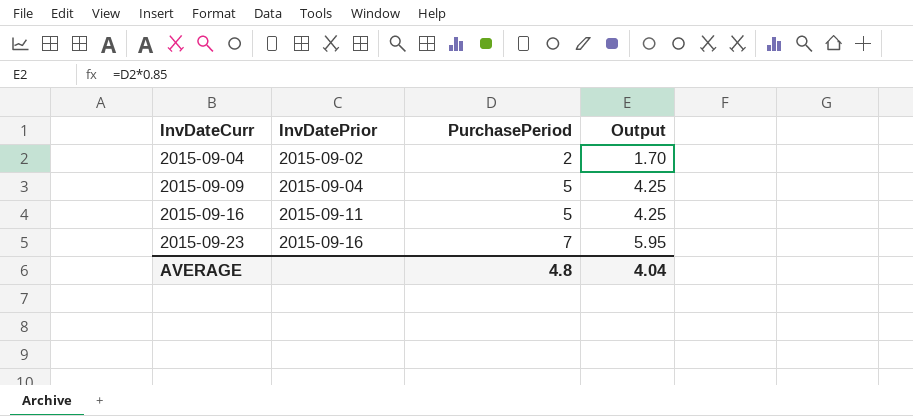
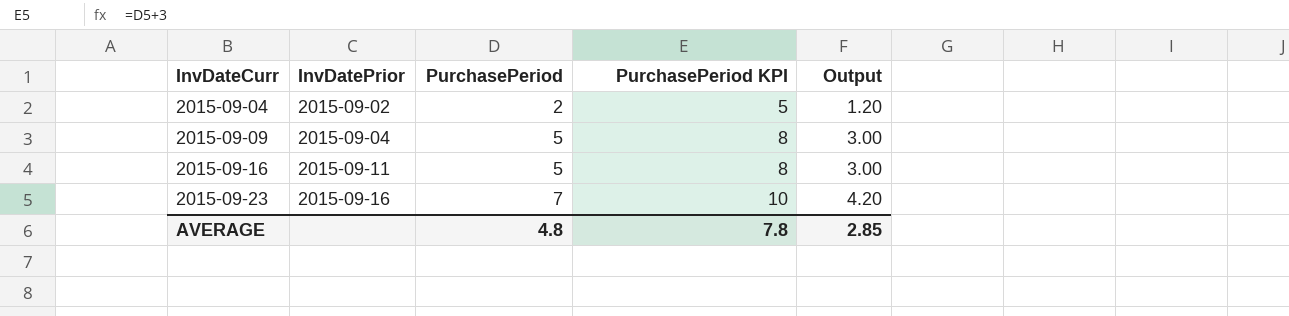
column PurchasePeriod KPI | formula: none -> [PurchasePeriod] + 3
column Output | formula: [PurchasePeriod] * 0.85 -> [PurchasePeriod] * 0.6
AVERAGE | Output: 4.04 -> 2.85

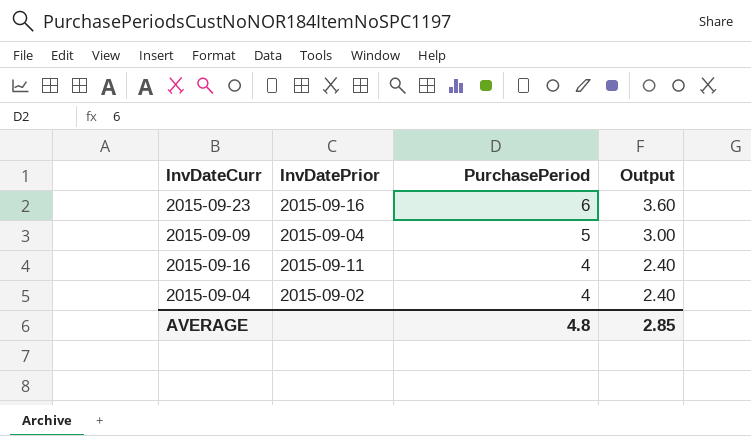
row order: InvDateCurr ascending -> PurchasePeriod descending
column PurchasePeriod KPI | formula: [PurchasePeriod] + 3 -> none
2015-09-23 | PurchasePeriod: 7 -> 6
2015-09-23 | Output: 4.20 -> 3.60
2015-09-16 | PurchasePeriod: 5 -> 4
2015-09-16 | Output: 3.00 -> 2.40
2015-09-04 | PurchasePeriod: 2 -> 4
2015-09-04 | Output: 1.20 -> 2.40

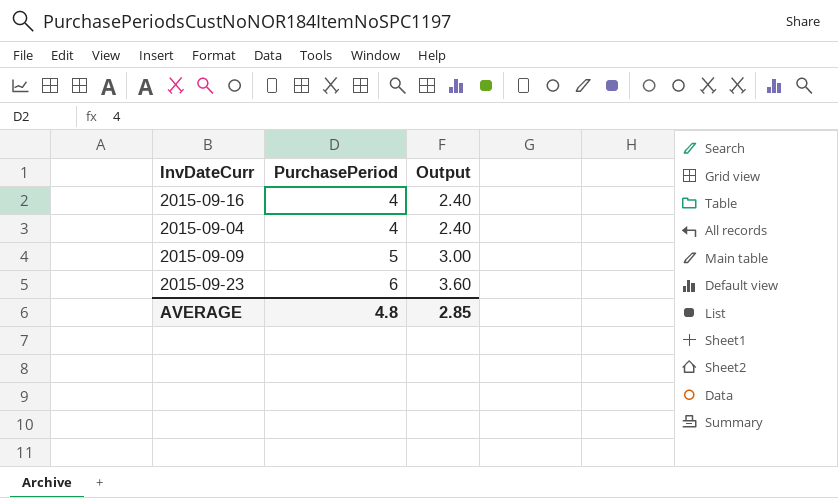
row order: PurchasePeriod descending -> PurchasePeriod ascending
column InvDatePrior | position: 2 -> none

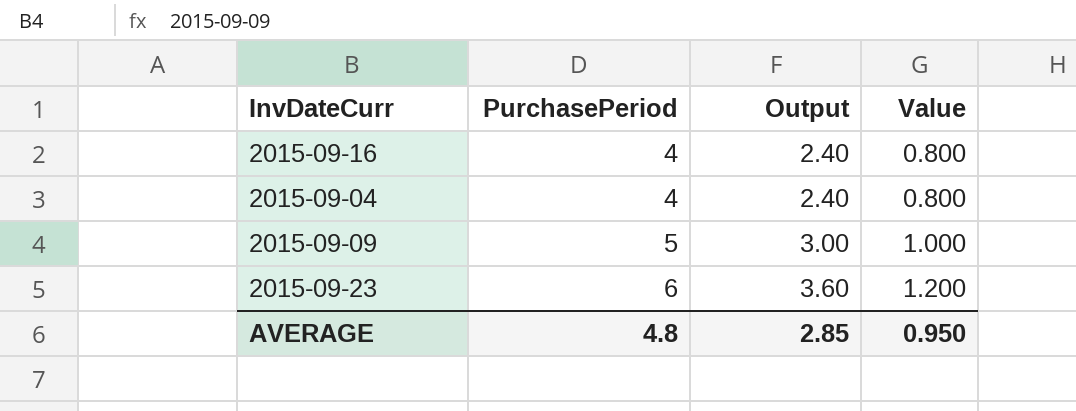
column Value | formula: none -> [PurchasePeriod] * 0.2

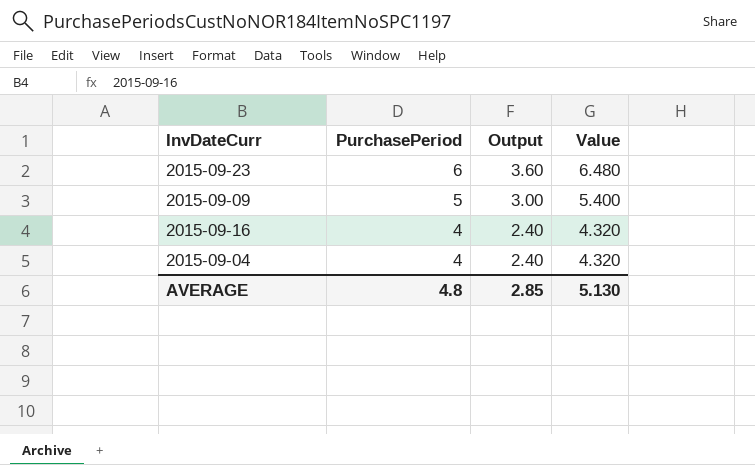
row order: PurchasePeriod ascending -> PurchasePeriod descending
column Value | formula: [PurchasePeriod] * 0.2 -> [PurchasePeriod] * 1.08
AVERAGE | Value: 0.950 -> 5.130

